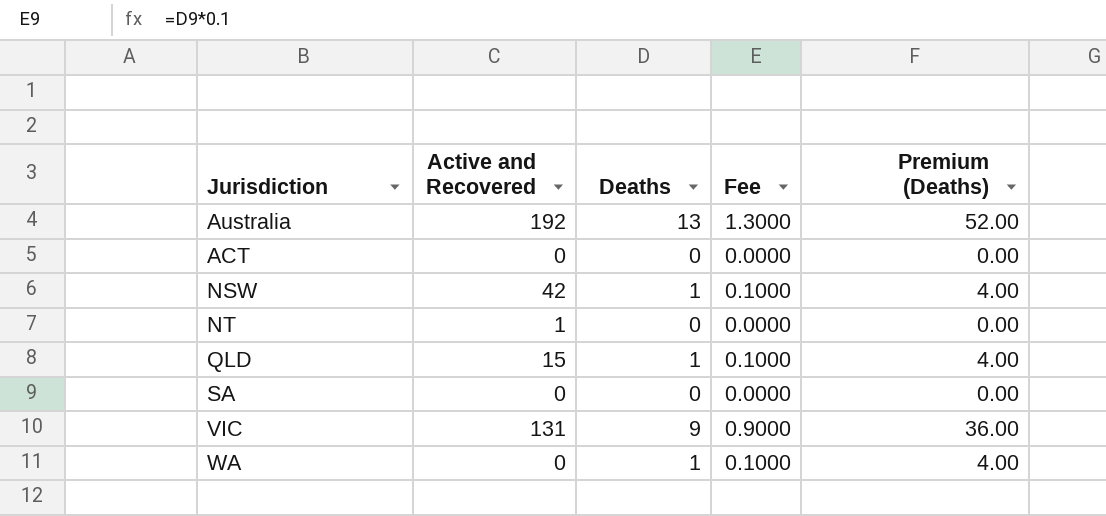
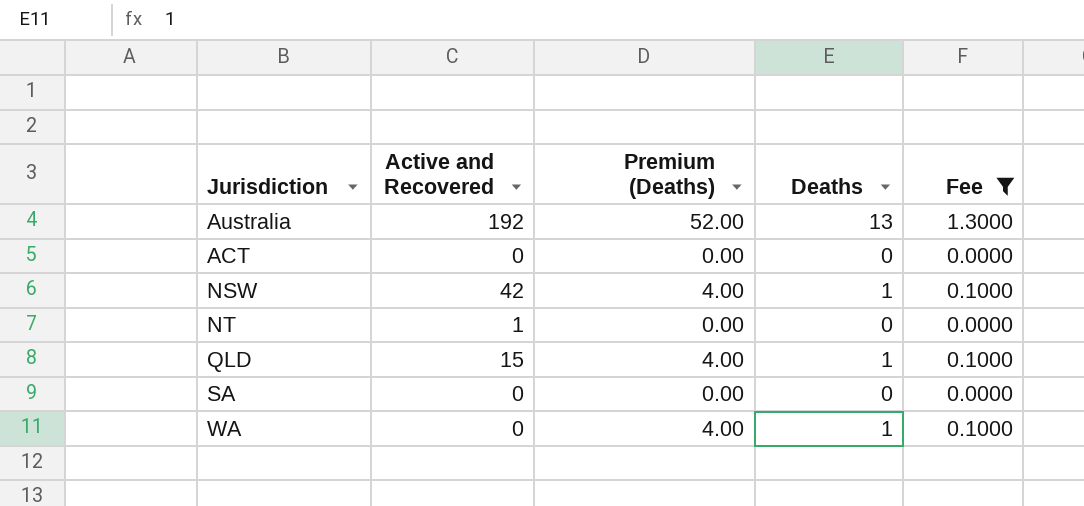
filter: none -> Fee != 0.9000
column Premium (Deaths) | position: 5 -> 3

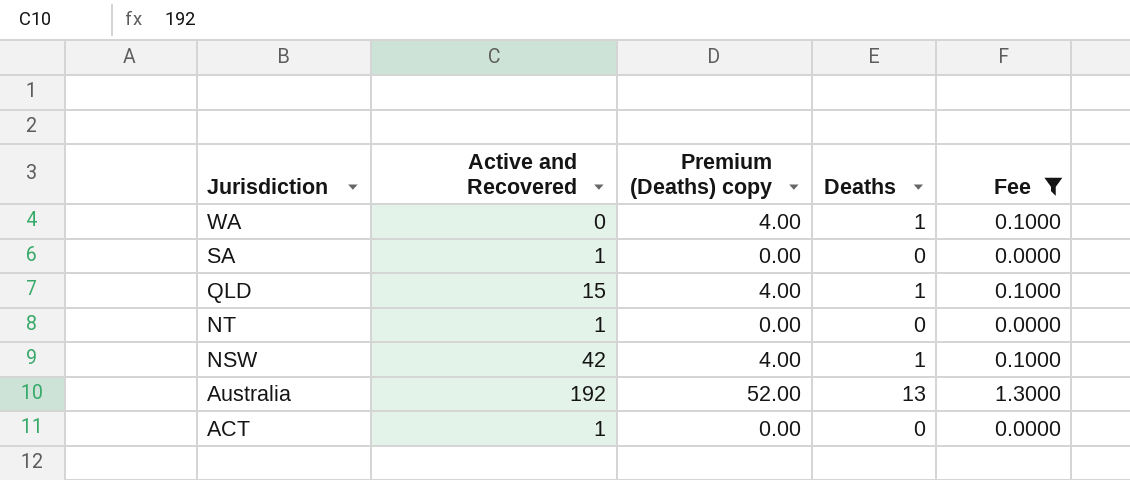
row order: none -> Jurisdiction descending
column name: Premium (Deaths) -> Premium (Deaths) copy
SA | Active and Recovered: 0 -> 1
ACT | Active and Recovered: 0 -> 1

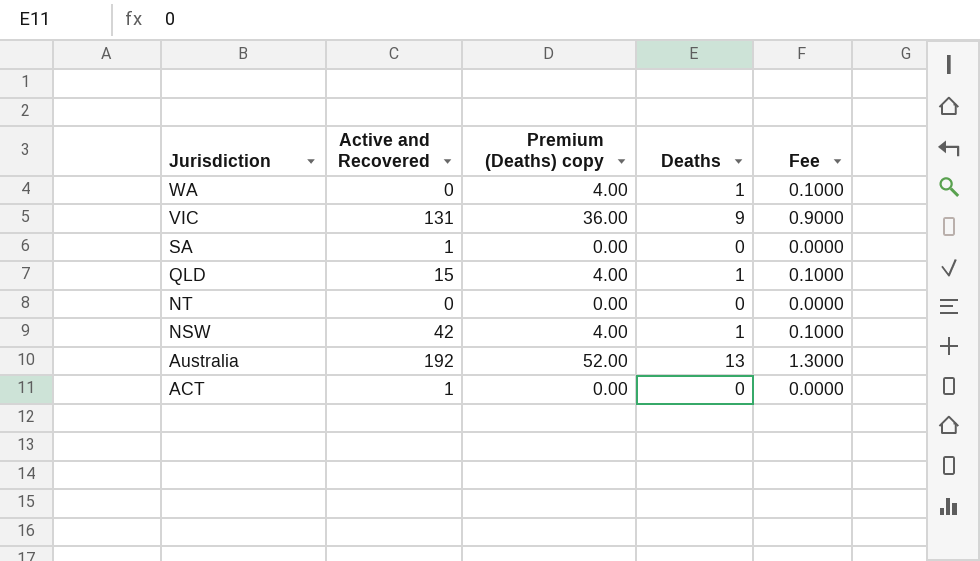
filter: Fee != 0.9000 -> none
NT | Active and Recovered: 1 -> 0

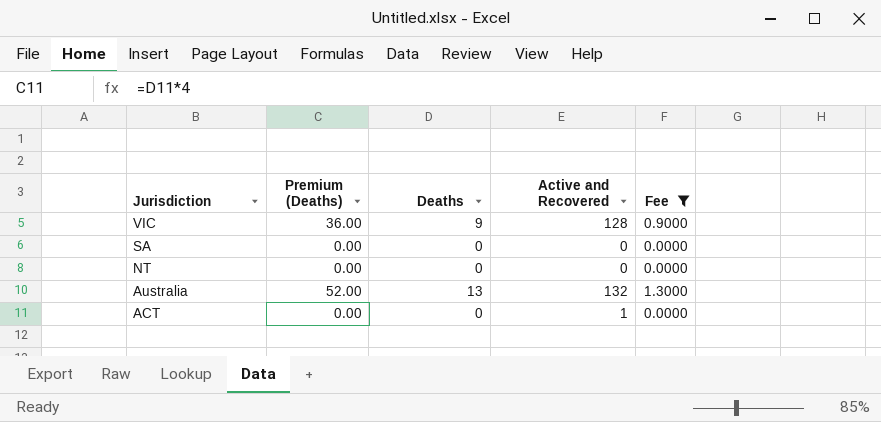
filter: none -> Fee != 0.1000
column name: Premium (Deaths) copy -> Premium (Deaths)
column Active and Recovered | position: 2 -> 4
VIC | Active and Recovered: 131 -> 128
SA | Active and Recovered: 1 -> 0
Australia | Active and Recovered: 192 -> 132

